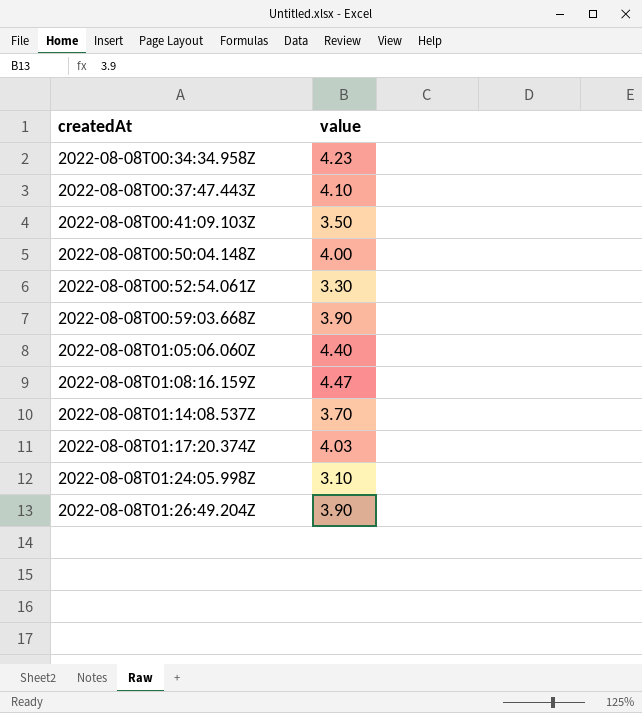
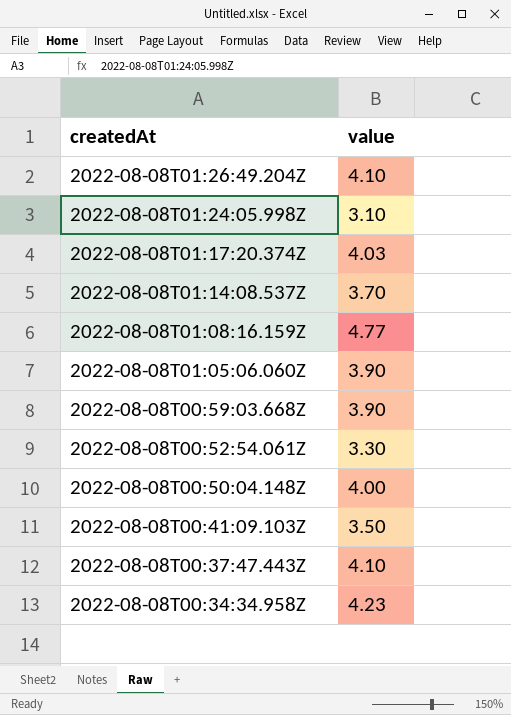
row order: createdAt ascending -> createdAt descending
2022-08-08T01:26:49.204Z | value: 3.90 -> 4.10
2022-08-08T01:08:16.159Z | value: 4.47 -> 4.77
2022-08-08T01:05:06.060Z | value: 4.40 -> 3.90

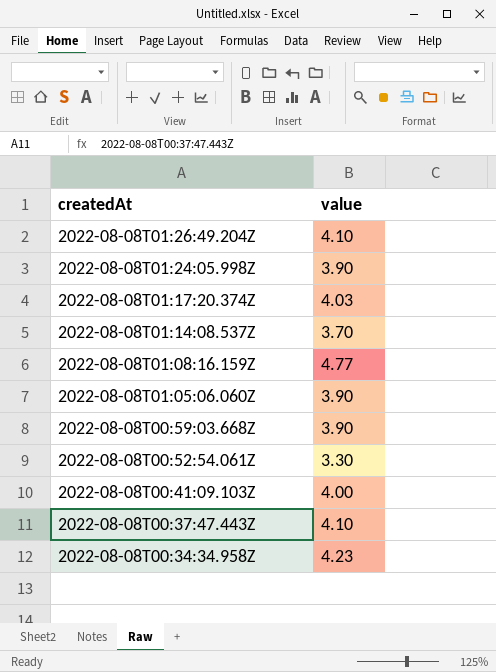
row 2022-08-08T00:50:04.148Z: 4.00 -> none
2022-08-08T01:24:05.998Z | value: 3.10 -> 3.90
2022-08-08T00:41:09.103Z | value: 3.50 -> 4.00

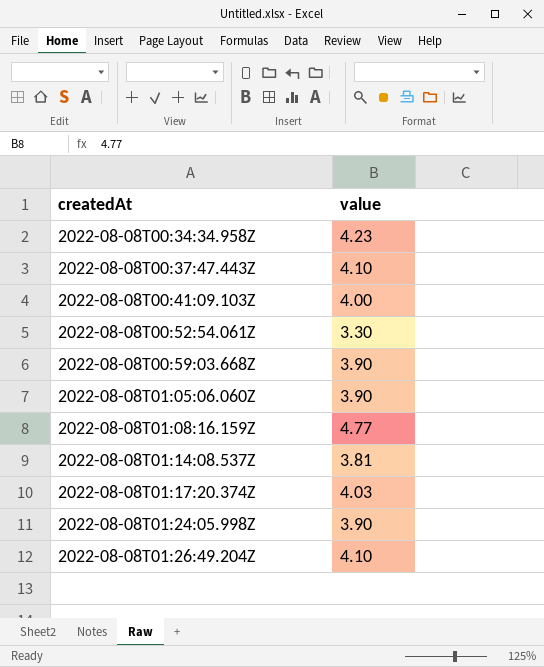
row order: createdAt descending -> createdAt ascending
2022-08-08T01:14:08.537Z | value: 3.70 -> 3.81

